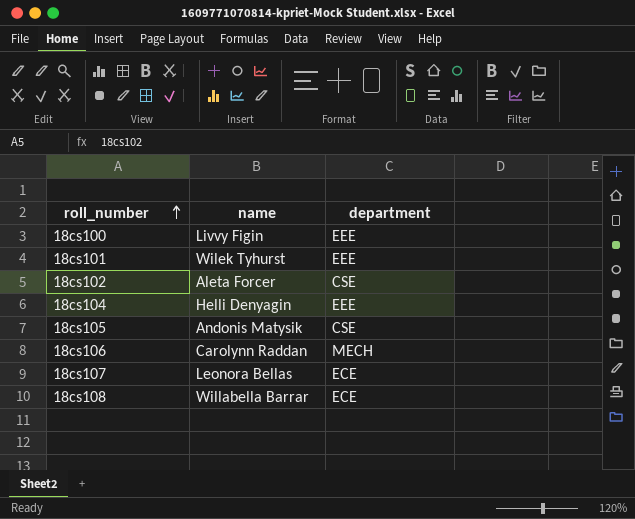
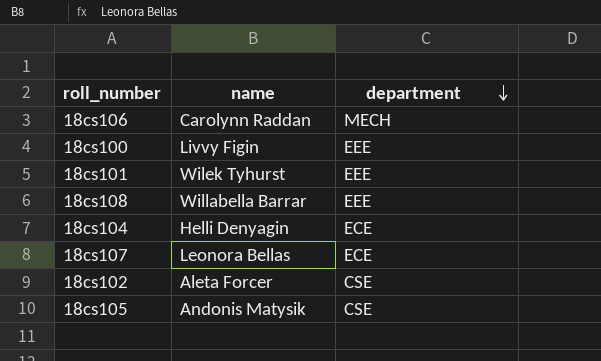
row order: roll_number ascending -> department descending
18cs108 | department: ECE -> EEE
18cs104 | department: EEE -> ECE

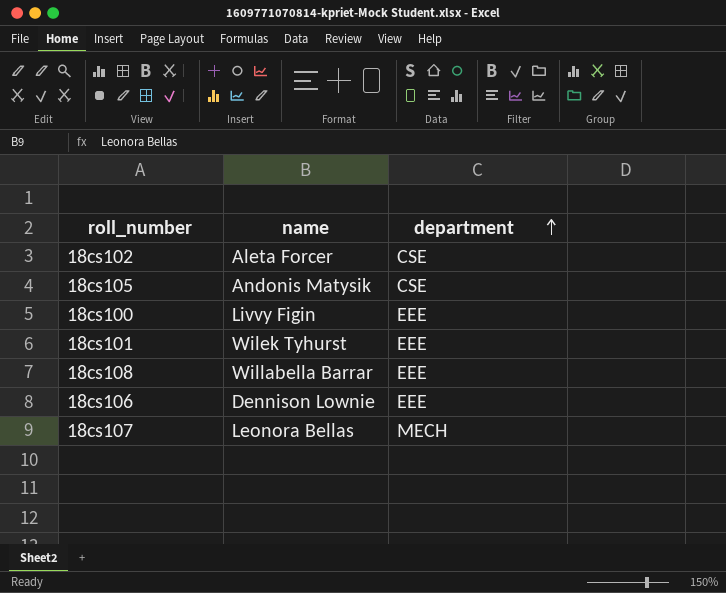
row order: department descending -> department ascending
row 18cs104: Helli Denyagin | ECE -> none
18cs106 | name: Carolynn Raddan -> Dennison Lownie
18cs106 | department: MECH -> EEE
18cs107 | department: ECE -> MECH

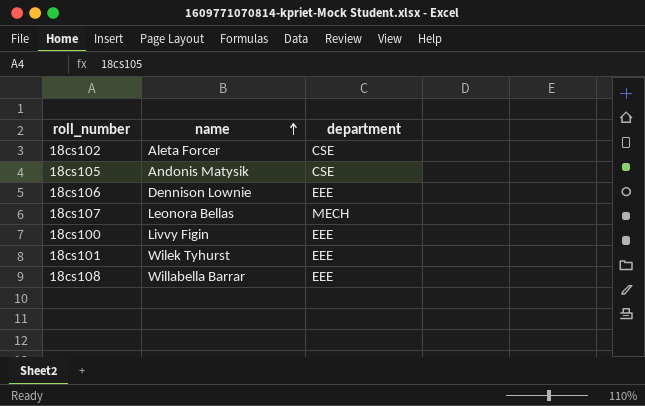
row order: department ascending -> name ascending

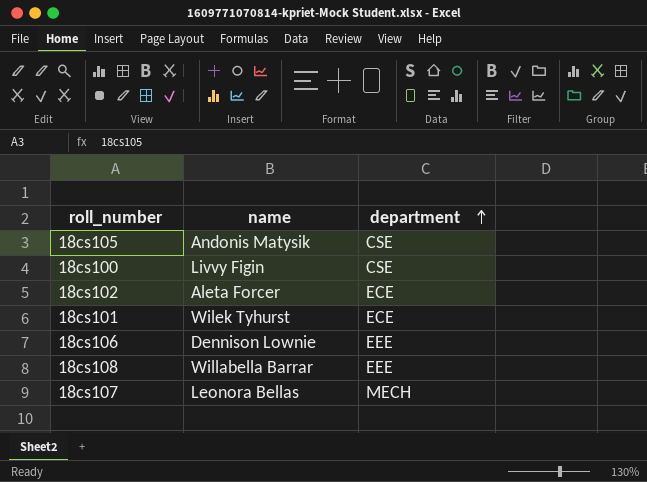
row order: name ascending -> department ascending
18cs100 | department: EEE -> CSE
18cs102 | department: CSE -> ECE
18cs101 | department: EEE -> ECE

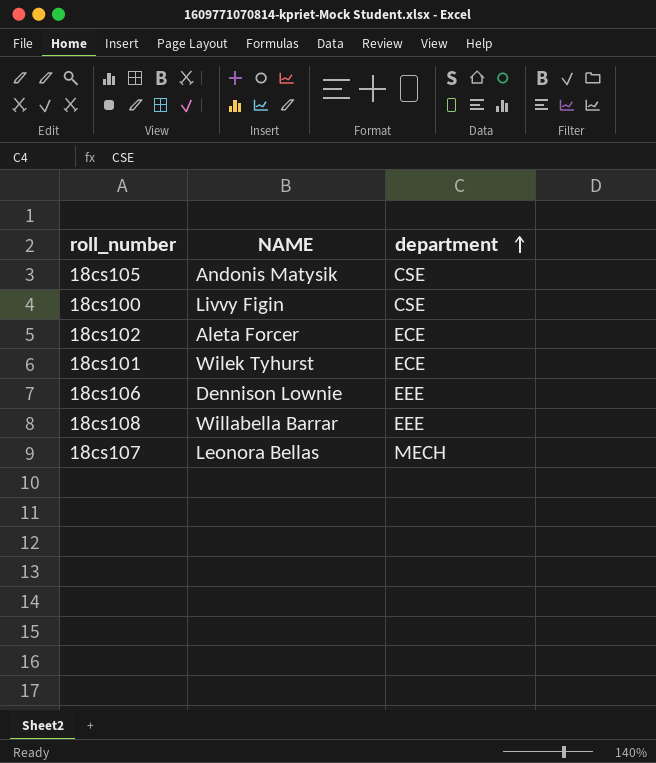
column name: name -> NAME

